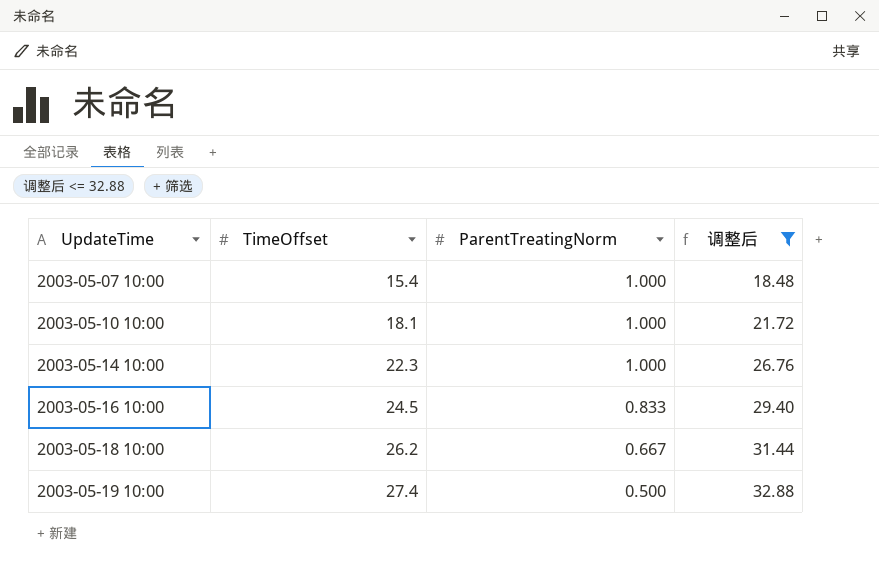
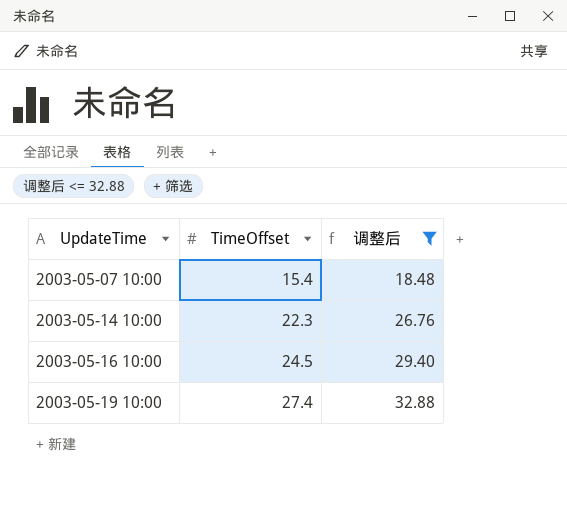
column ParentTreatingNorm | position: 3 -> none
row 2003-05-10 10:00: 18.1 | 1.000 | 21.72 -> none
row 2003-05-18 10:00: 26.2 | 0.667 | 31.44 -> none

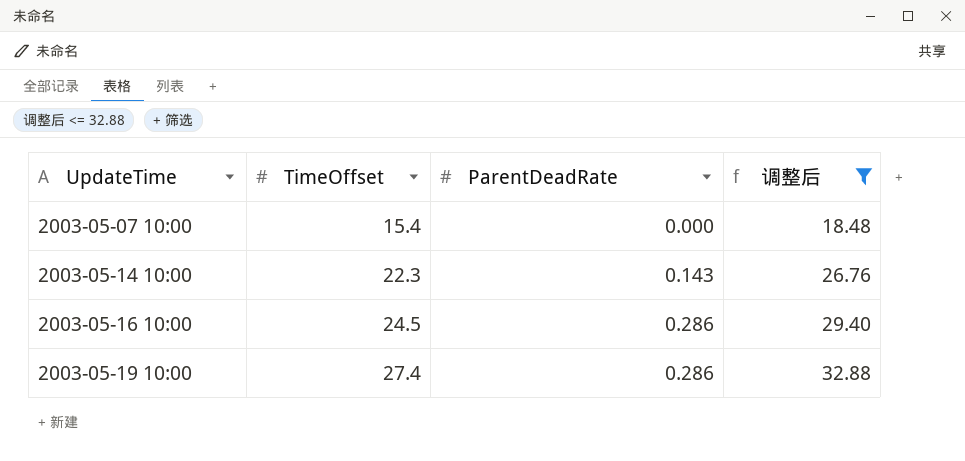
column ParentDeadRate | position: none -> 3

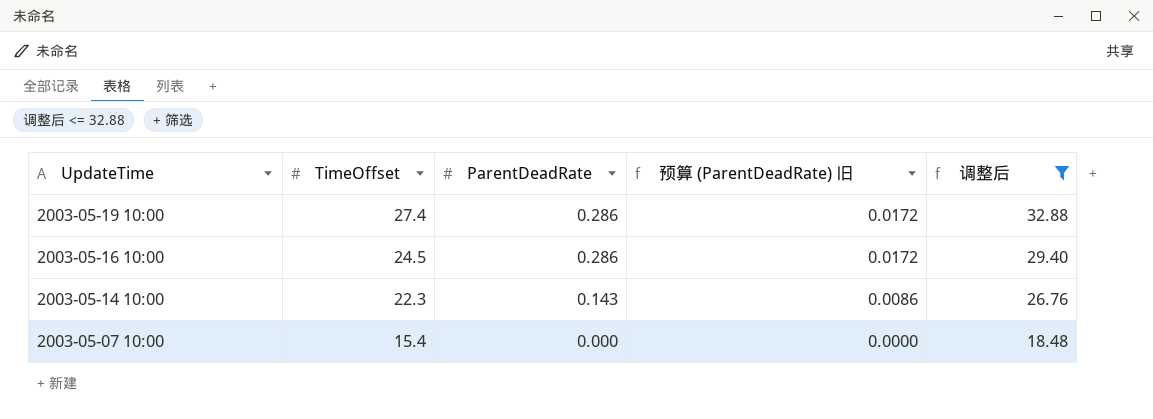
row order: UpdateTime ascending -> UpdateTime descending
column 预算 (ParentDeadRate) 旧 | formula: none -> [ParentDeadRate] * 0.06

